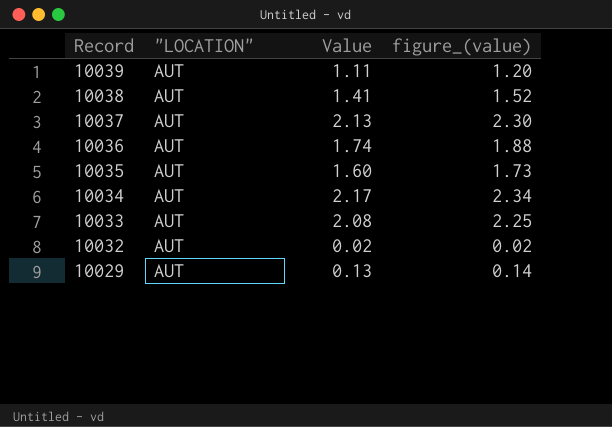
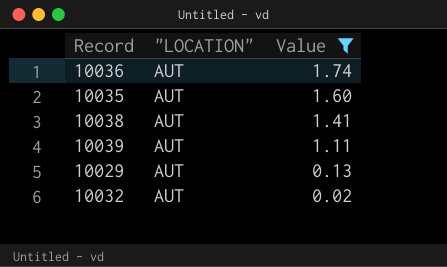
filter: none -> Value <= 1.74
row order: Record descending -> Value descending
column figure_(value) | formula: [Value] * 1.08 -> none

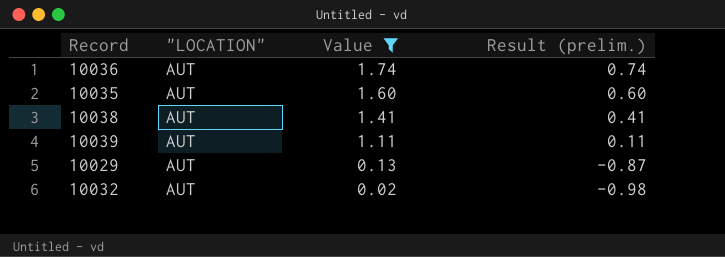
column Result (prelim.) | formula: none -> [Value] - 1

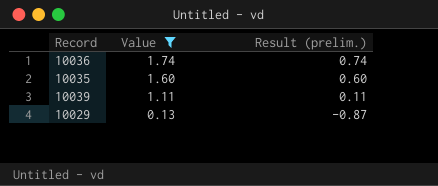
column "LOCATION" | position: 2 -> none
row 10038: AUT | 1.41 | 0.41 -> none
row 10032: AUT | 0.02 | -0.98 -> none

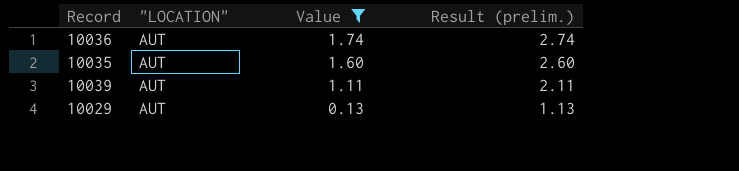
column "LOCATION" | position: none -> 2
column Result (prelim.) | formula: [Value] - 1 -> [Value] + 1

